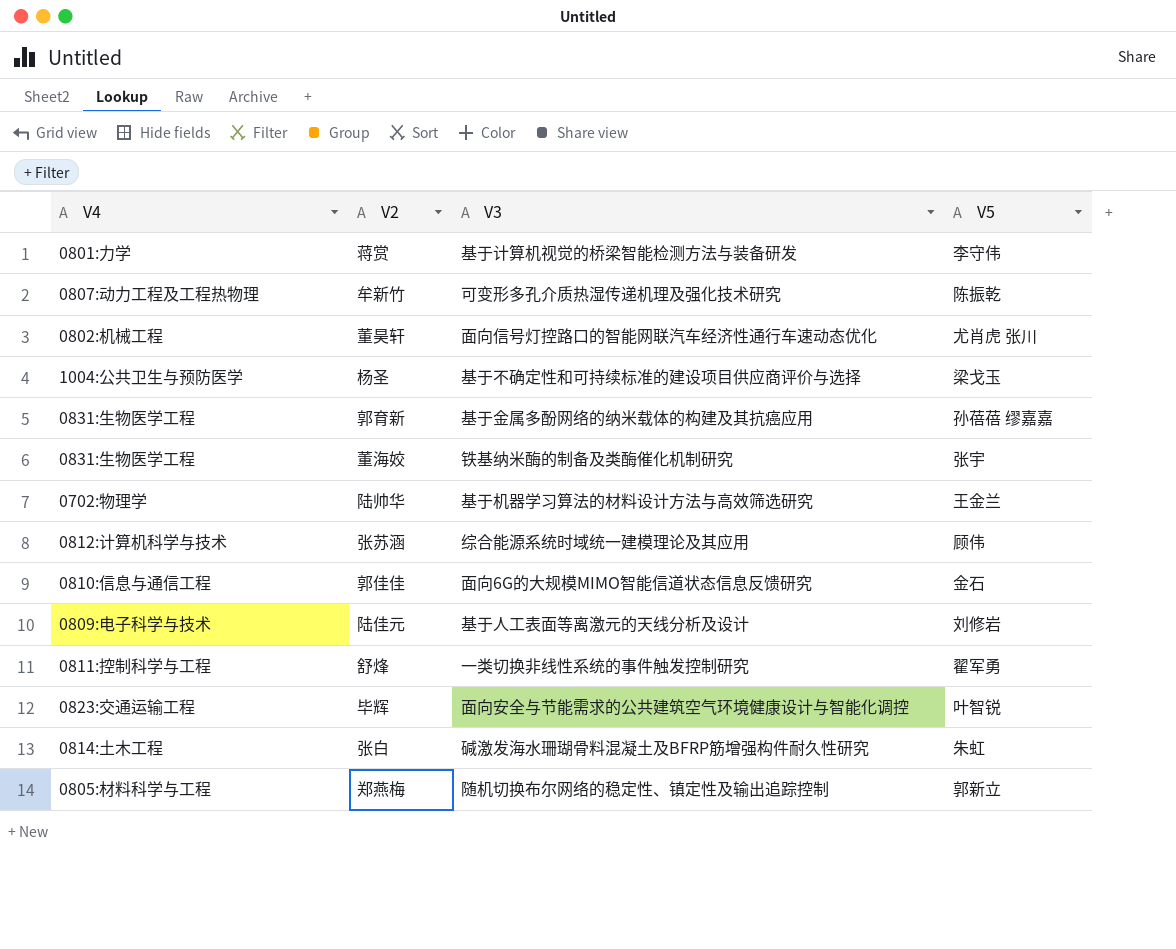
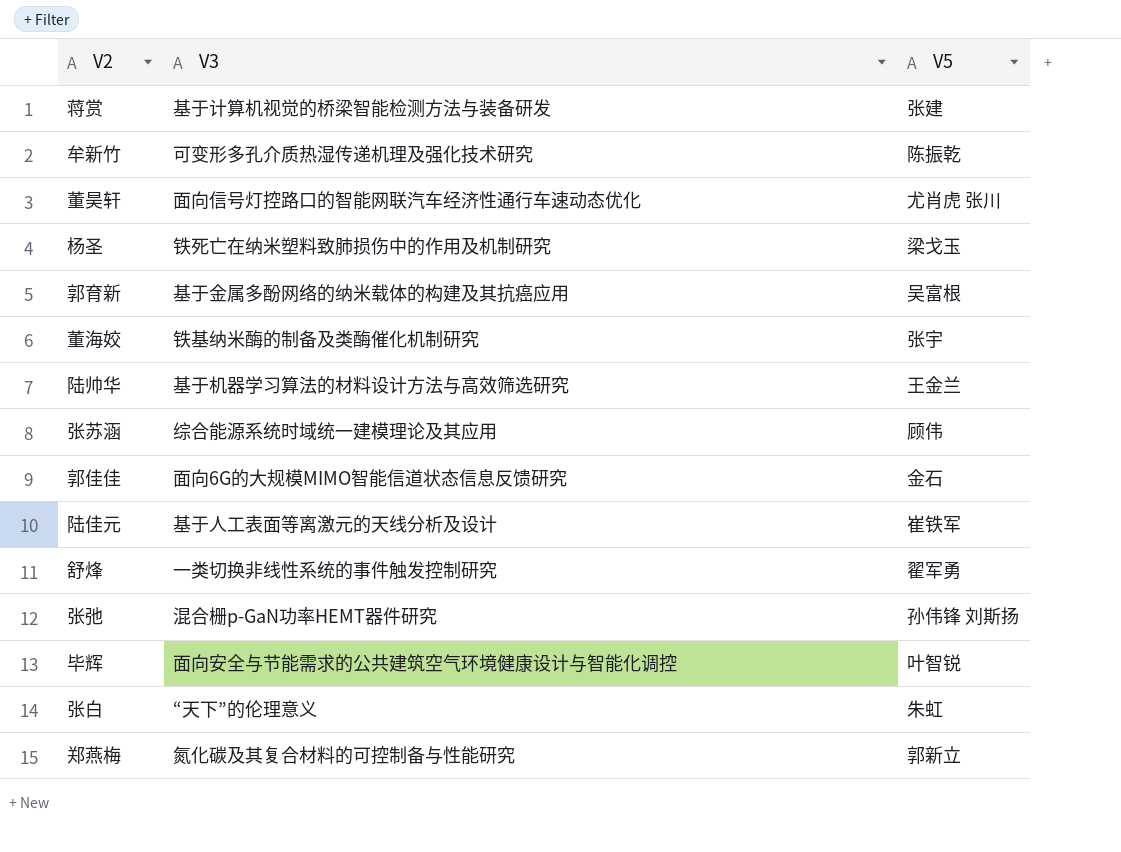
column V4 | position: 1 -> none
蒋赏 | V5: 李守伟 -> 张建
杨圣 | V3: 基于不确定性和可持续标准的建设项目供应商评价与选择 -> 铁死亡在纳米塑料致肺损伤中的作用及机制研究
郭育新 | V5: 孙蓓蓓 缪嘉嘉 -> 吴富根
陆佳元 | V5: 刘修岩 -> 崔铁军
row 张弛: none -> 混合栅p-GaN功率HEMT器件研究 | 孙伟锋 刘斯扬
张白 | V3: 碱激发海水珊瑚骨料混凝土及BFRP筋增强构件耐久性研究 -> “天下”的伦理意义
郑燕梅 | V3: 随机切换布尔网络的稳定性、镇定性及输出追踪控制 -> 氮化碳及其复合材料的可控制备与性能研究

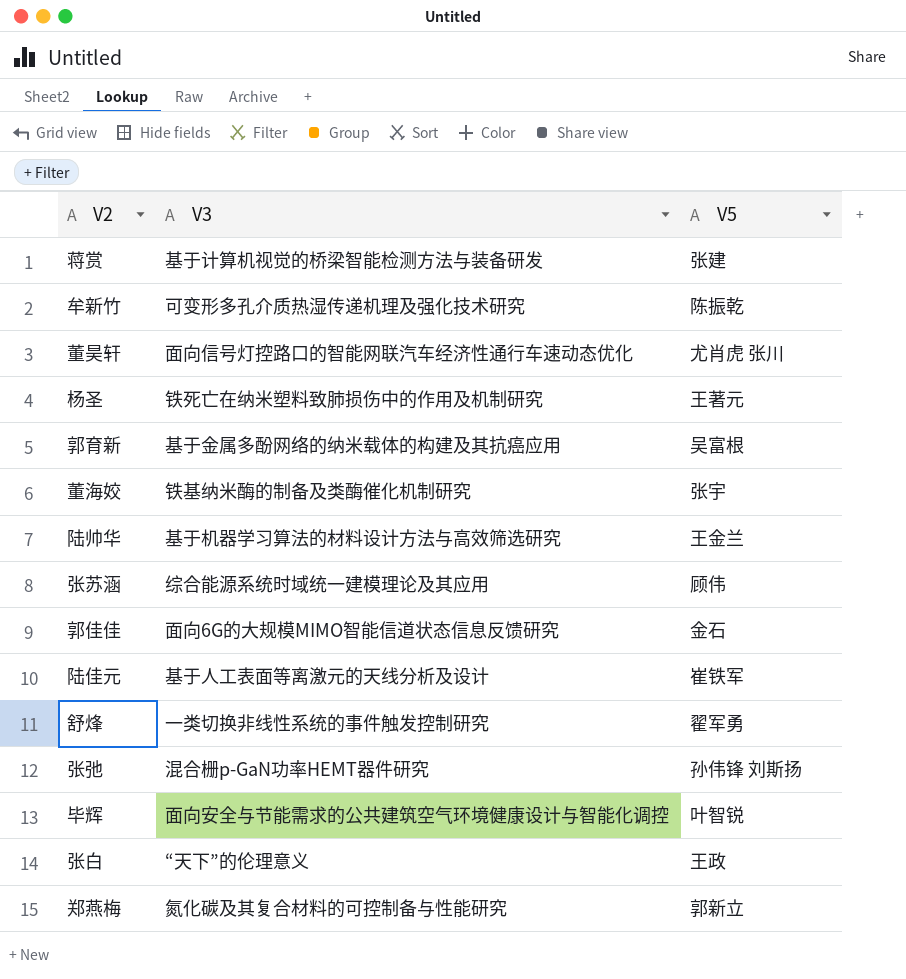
杨圣 | V5: 梁戈玉 -> 王著元
张白 | V5: 朱虹 -> 王政

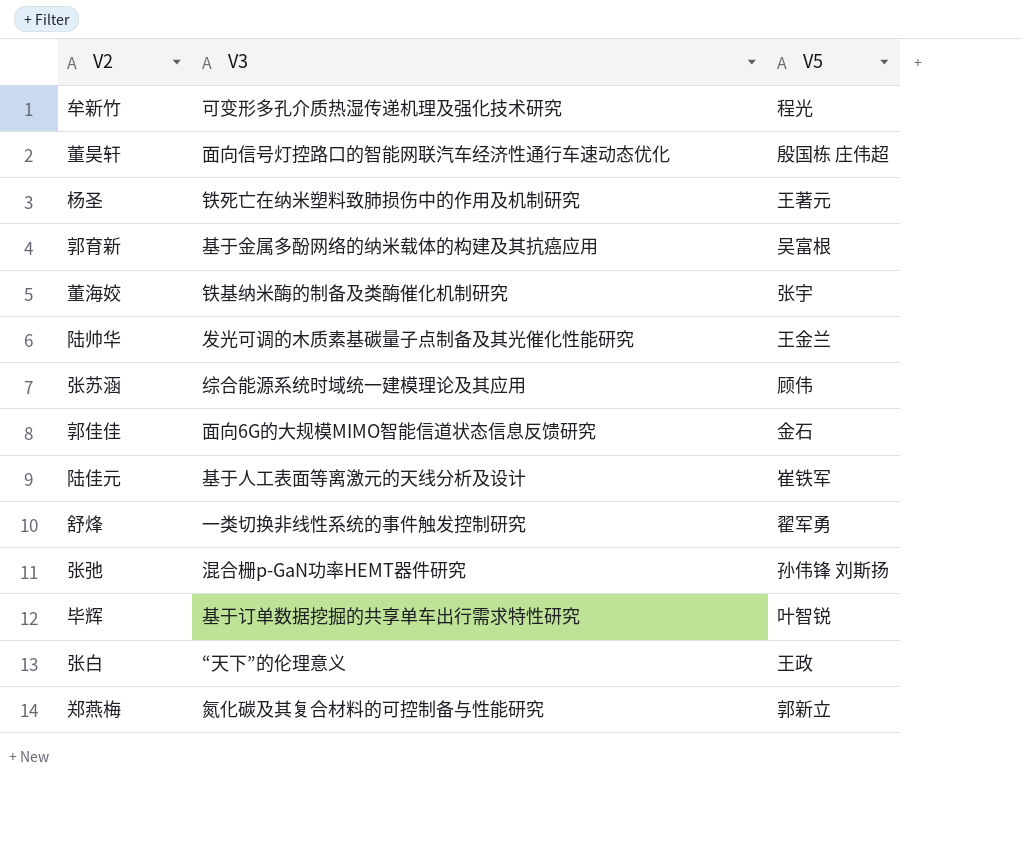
row 蒋赏: 基于计算机视觉的桥梁智能检测方法与装备研发 | 张建 -> none
牟新竹 | V5: 陈振乾 -> 程光
董昊轩 | V5: 尤肖虎 张川 -> 殷国栋 庄伟超
陆帅华 | V3: 基于机器学习算法的材料设计方法与高效筛选研究 -> 发光可调的木质素基碳量子点制备及其光催化性能研究
毕辉 | V3: 面向安全与节能需求的公共建筑空气环境健康设计与智能化调控 -> 基于订单数据挖掘的共享单车出行需求特性研究

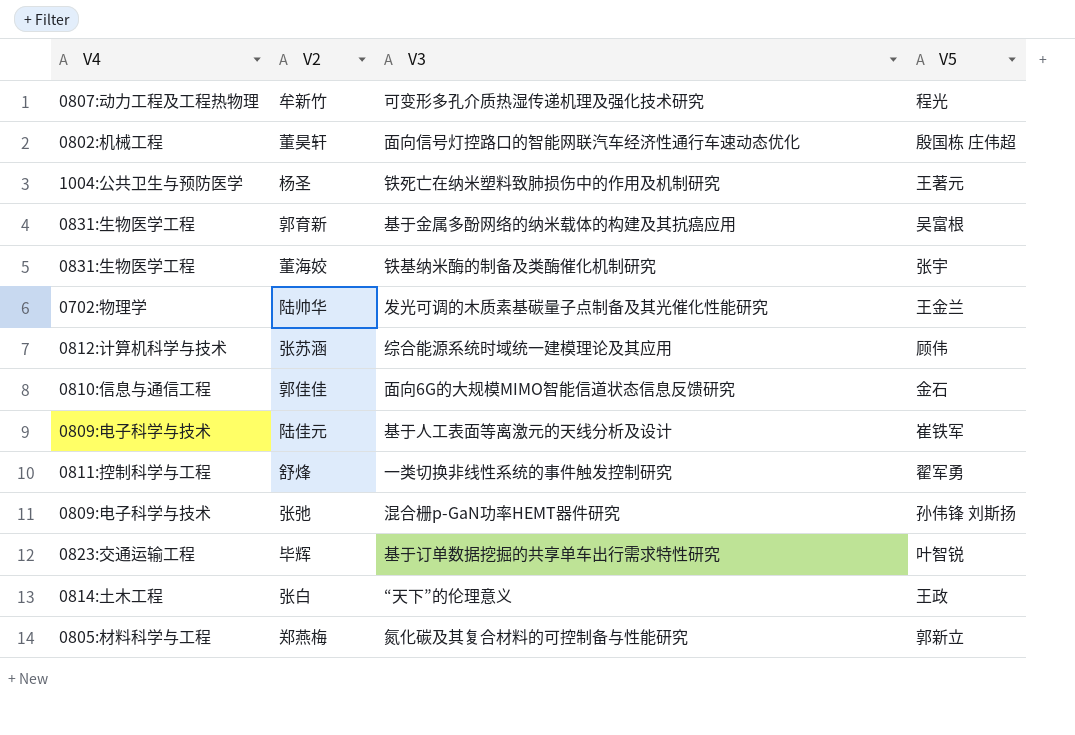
column V4 | position: none -> 1

